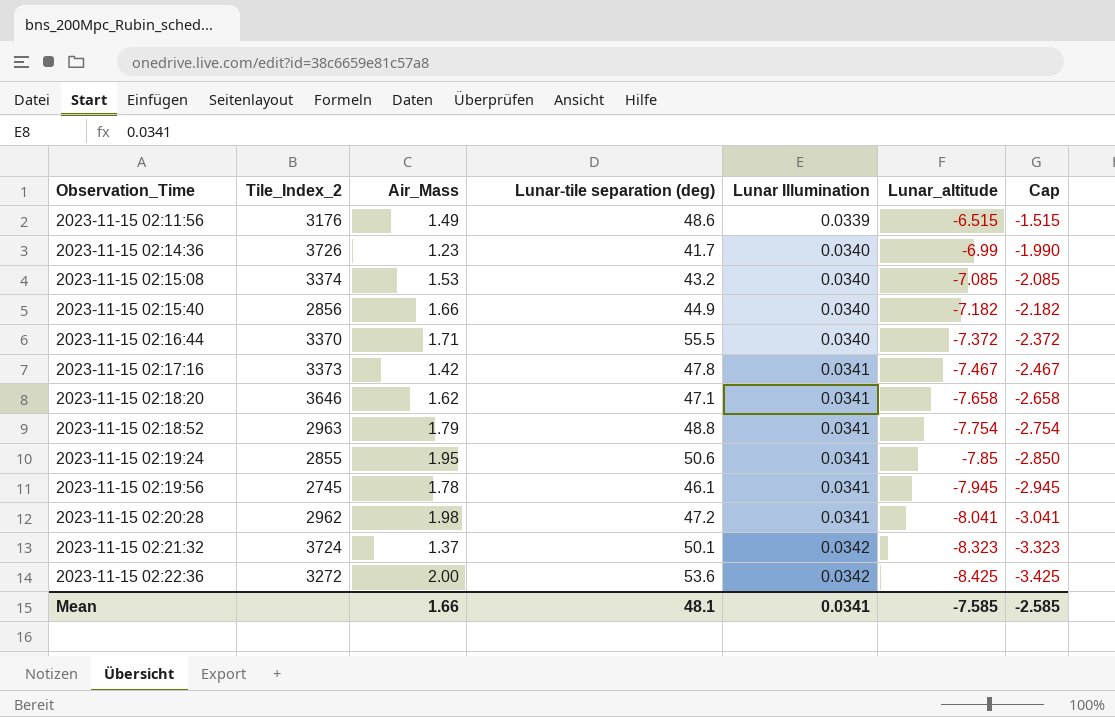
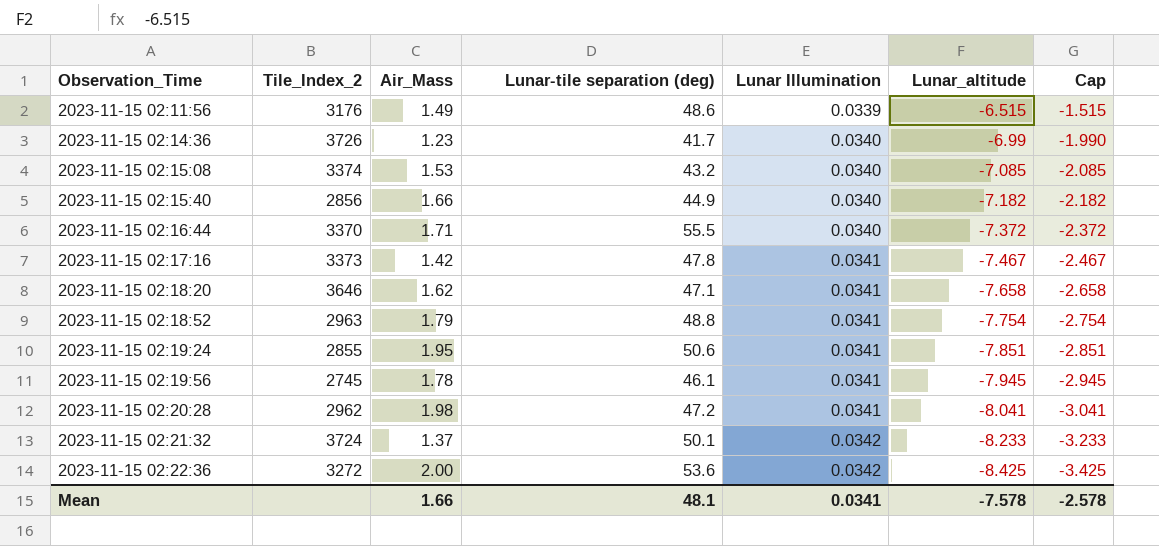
2023-11-15 02:19:24 | Lunar_altitude: -7.85 -> -7.851
2023-11-15 02:19:24 | Cap: -2.850 -> -2.851
2023-11-15 02:21:32 | Lunar_altitude: -8.323 -> -8.233
2023-11-15 02:21:32 | Cap: -3.323 -> -3.233
Mean | Lunar_altitude: -7.585 -> -7.578
Mean | Cap: -2.585 -> -2.578

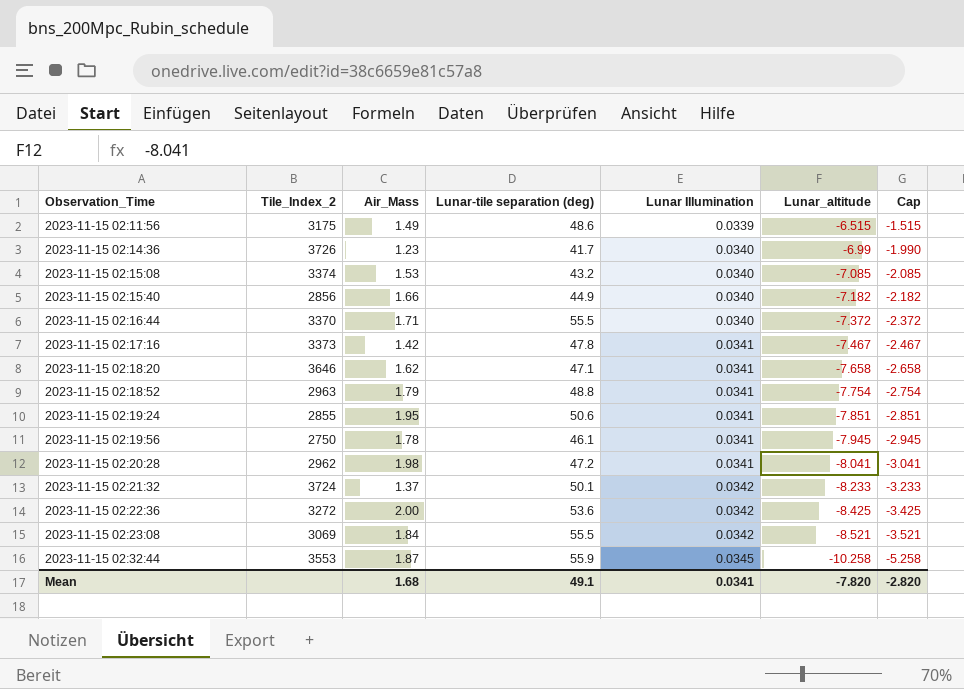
2023-11-15 02:11:56 | Tile_Index_2: 3176 -> 3175
2023-11-15 02:19:56 | Tile_Index_2: 2745 -> 2750
row 2023-11-15 02:23:08: none -> 3069 | 1.84 | 55.5 | 0.0342 | -8.521 | -3.521
row 2023-11-15 02:32:44: none -> 3553 | 1.87 | 55.9 | 0.0345 | -10.258 | -5.258
Mean | Air_Mass: 1.66 -> 1.68
Mean | Lunar-tile separation (deg): 48.1 -> 49.1
Mean | Lunar_altitude: -7.578 -> -7.820
Mean | Cap: -2.578 -> -2.820

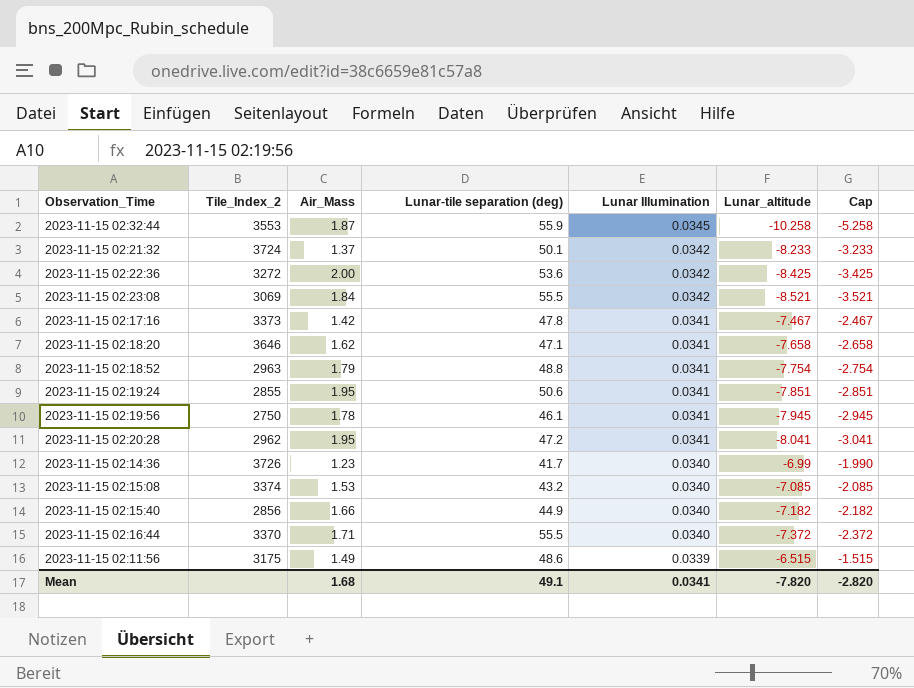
row order: Observation_Time ascending -> Lunar Illumination descending
2023-11-15 02:20:28 | Air_Mass: 1.98 -> 1.95

